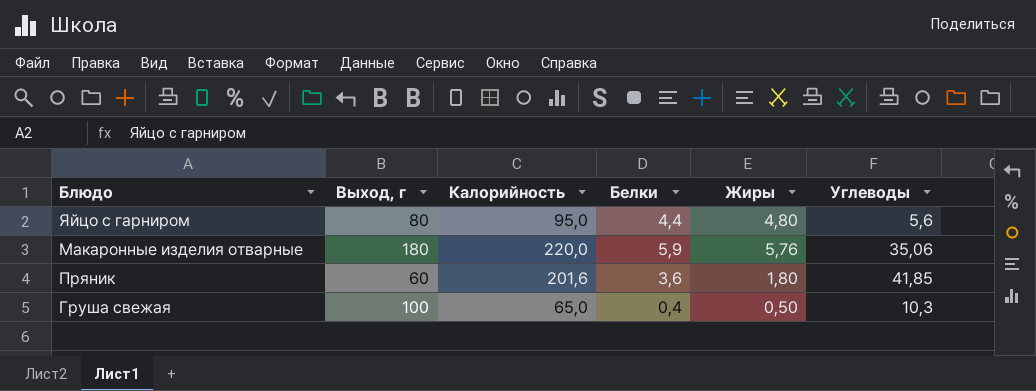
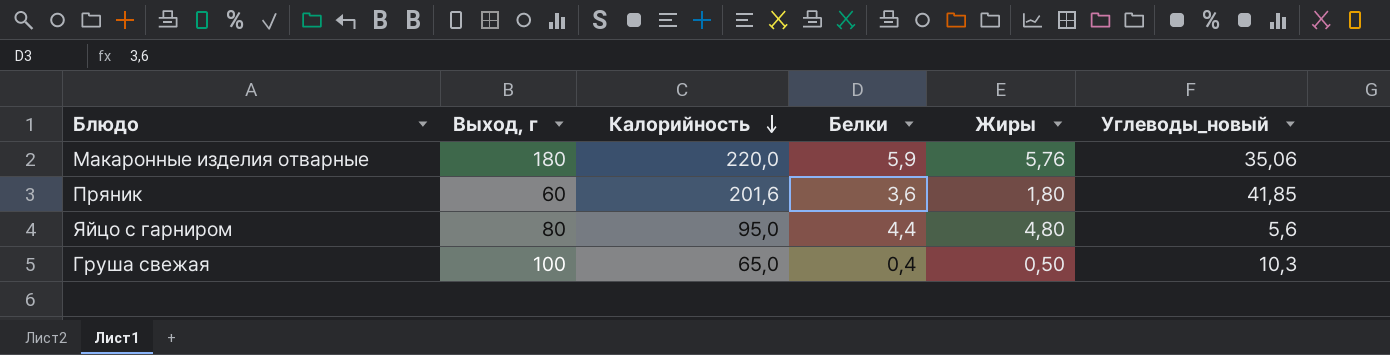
row order: none -> Калорийность descending
column name: Углеводы -> Углеводы_новый

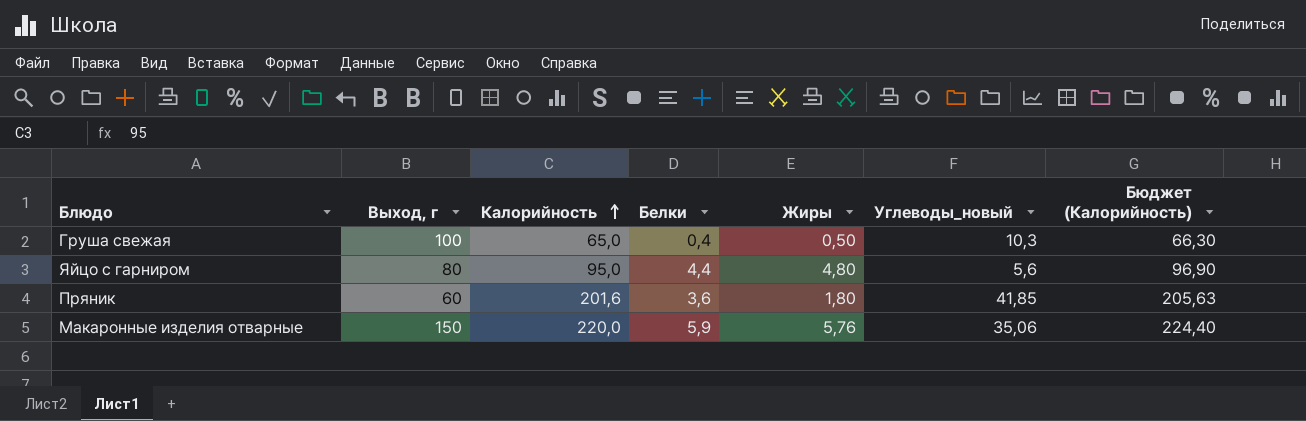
row order: Калорийность descending -> Калорийность ascending
column Бюджет (Калорийность) | formula: none -> [Калорийность] * 1,02
Макаронные изделия отварные | Выход, г: 180 -> 150

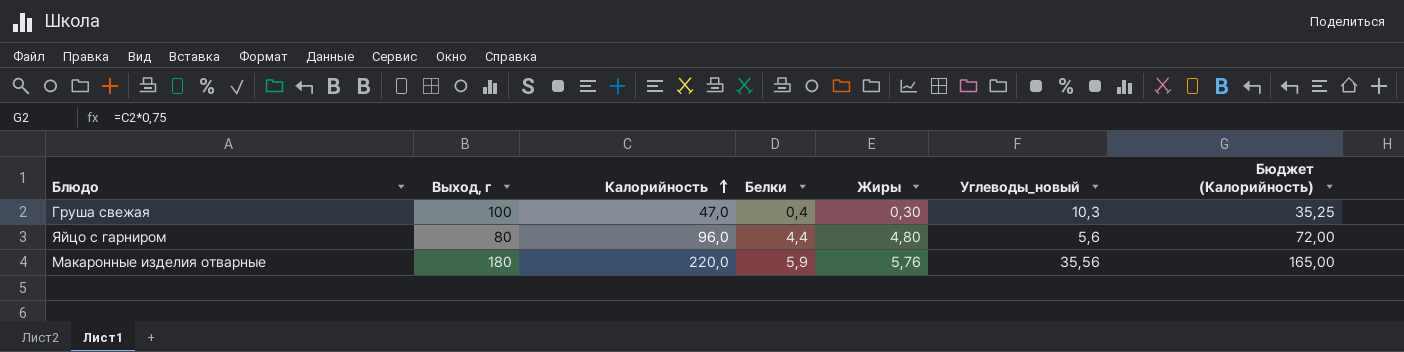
column Бюджет (Калорийность) | formula: [Калорийность] * 1,02 -> [Калорийность] * 0,75
row Пряник: 60 | 201,6 | 3,6 | 1,80 | 41,85 | 205,63 -> none
Груша свежая | Калорийность: 65,0 -> 47,0
Груша свежая | Жиры: 0,50 -> 0,30
Яйцо с гарниром | Калорийность: 95,0 -> 96,0
Макаронные изделия отварные | Выход, г: 150 -> 180
Макаронные изделия отварные | Углеводы_новый: 35,06 -> 35,56

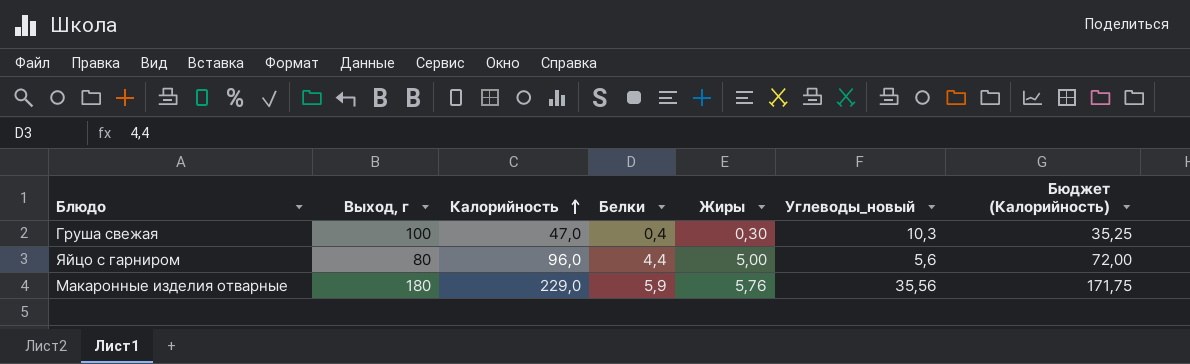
Яйцо с гарниром | Жиры: 4,80 -> 5,00
Макаронные изделия отварные | Калорийность: 220,0 -> 229,0
Макаронные изделия отварные | Бюджет (Калорийность): 165,00 -> 171,75

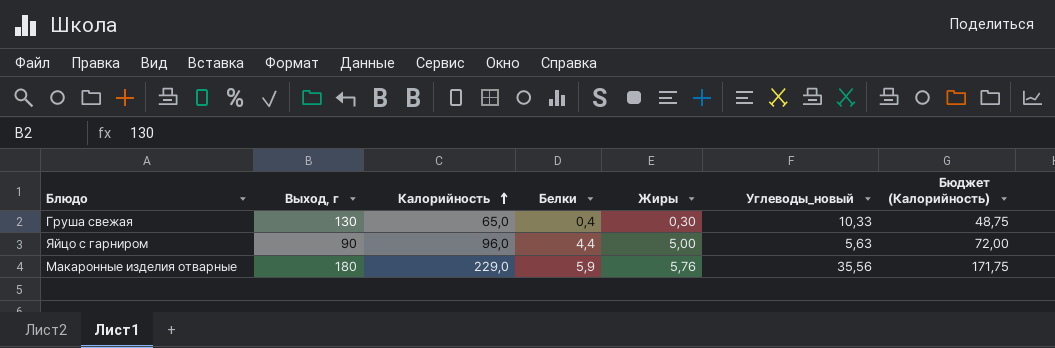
Груша свежая | Выход, г: 100 -> 130
Груша свежая | Калорийность: 47,0 -> 65,0
Груша свежая | Углеводы_новый: 10,3 -> 10,33
Груша свежая | Бюджет (Калорийность): 35,25 -> 48,75
Яйцо с гарниром | Выход, г: 80 -> 90
Яйцо с гарниром | Углеводы_новый: 5,6 -> 5,63

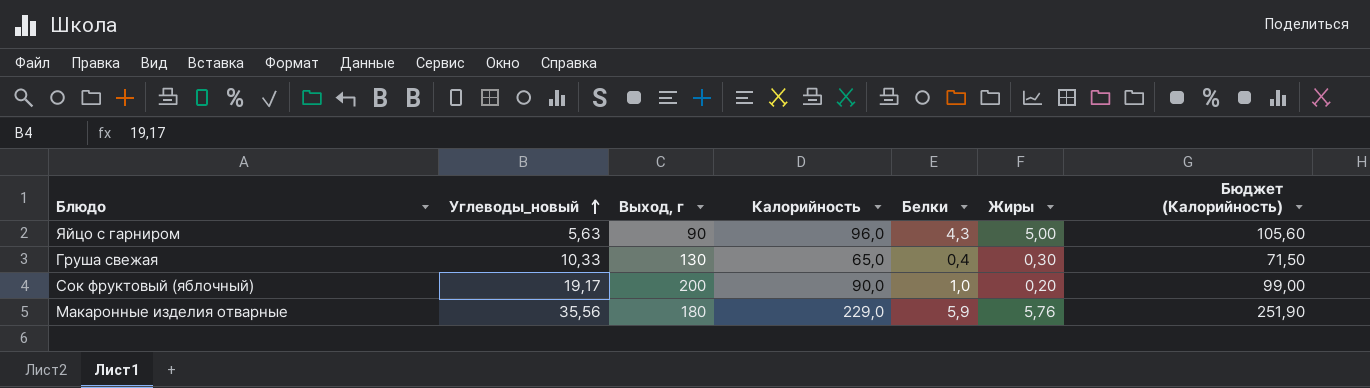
row order: Калорийность ascending -> Углеводы_новый ascending
column Углеводы_новый | position: 6 -> 2
column Бюджет (Калорийность) | formula: [Калорийность] * 0,75 -> [Калорийность] * 1,1
Яйцо с гарниром | Белки: 4,4 -> 4,3
row Сок фруктовый (яблочный): none -> 19,17 | 200 | 90,0 | 1,0 | 0,20 | 99,00

